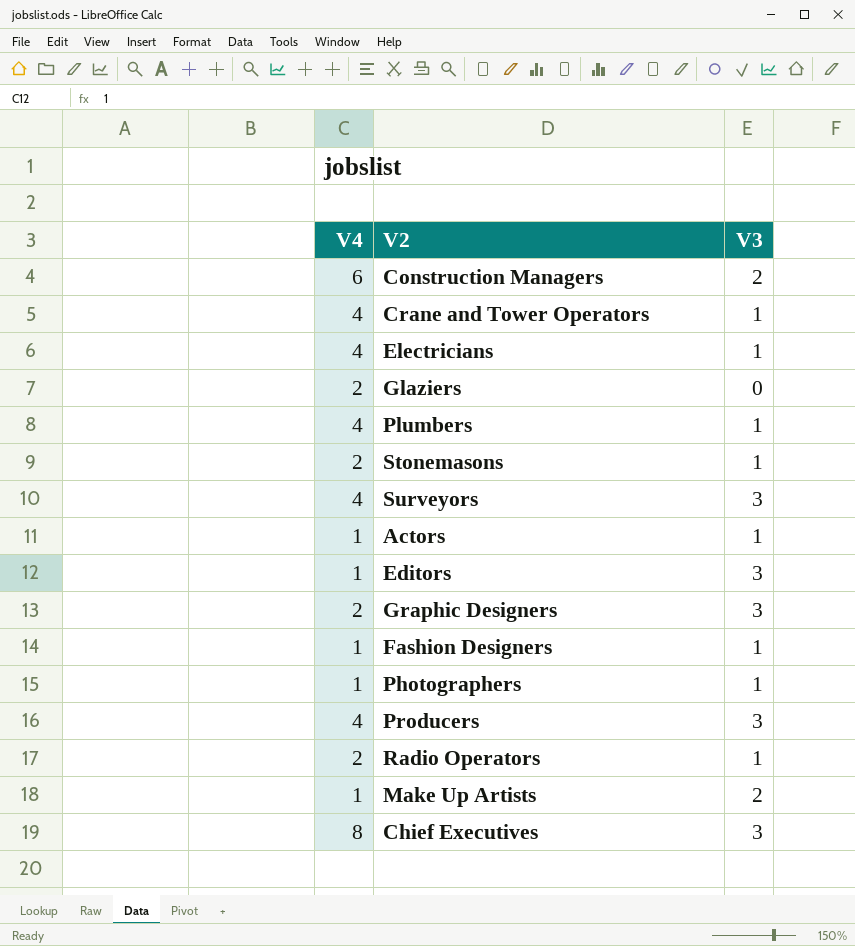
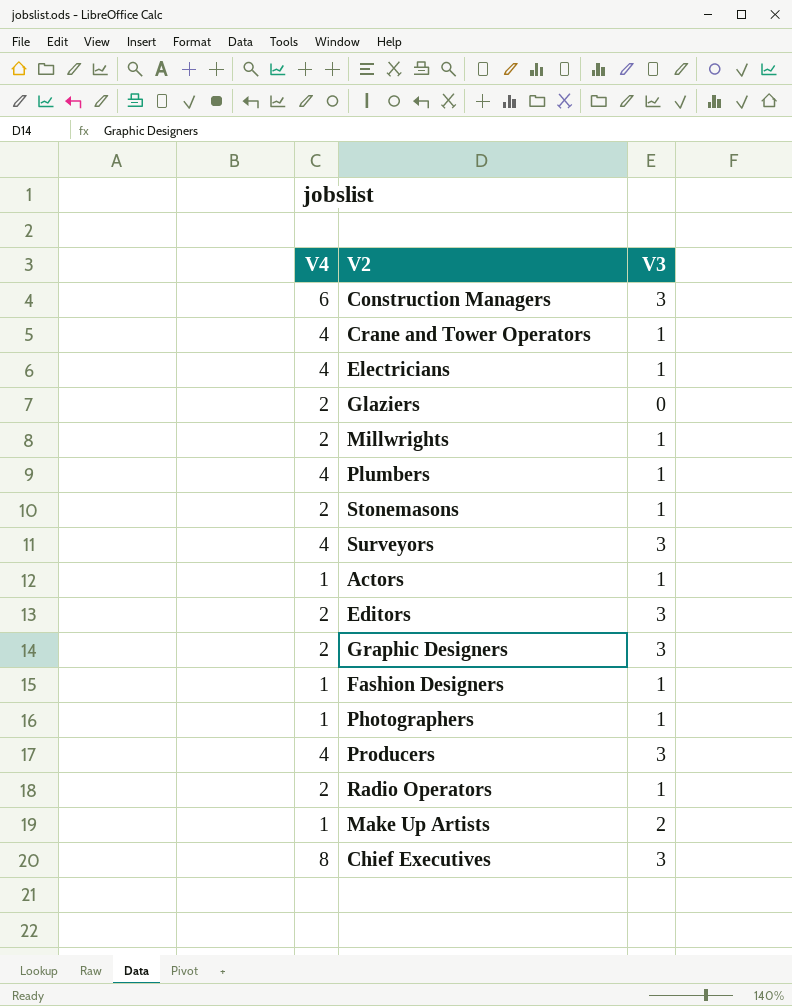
Construction Managers | V3: 2 -> 3
row Millwrights: none -> 2 | 1
Editors | V4: 1 -> 2

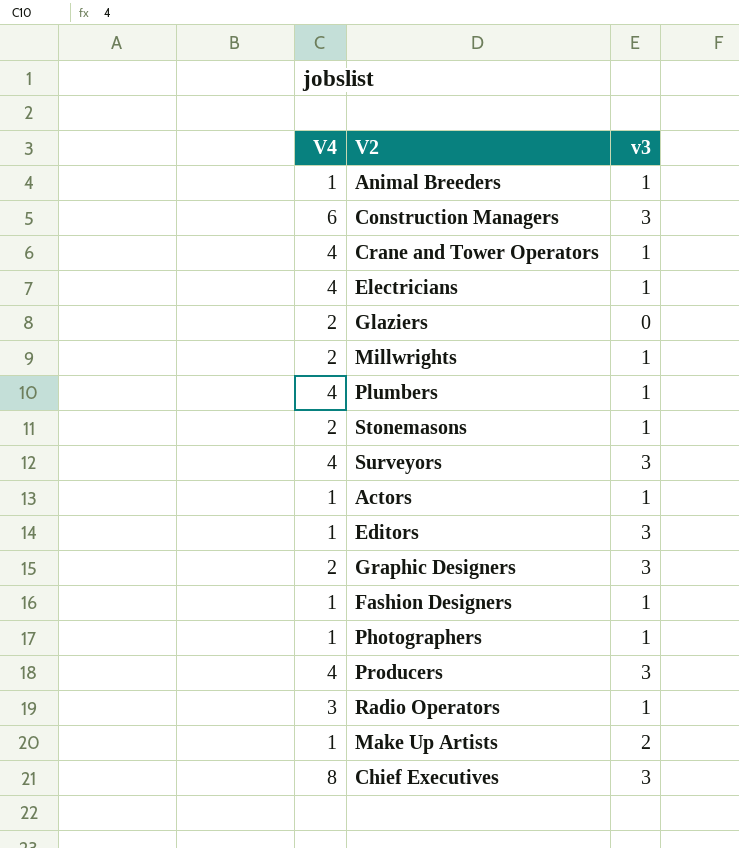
column name: V3 -> v3
row Animal Breeders: none -> 1 | 1
Editors | V4: 2 -> 1
Radio Operators | V4: 2 -> 3

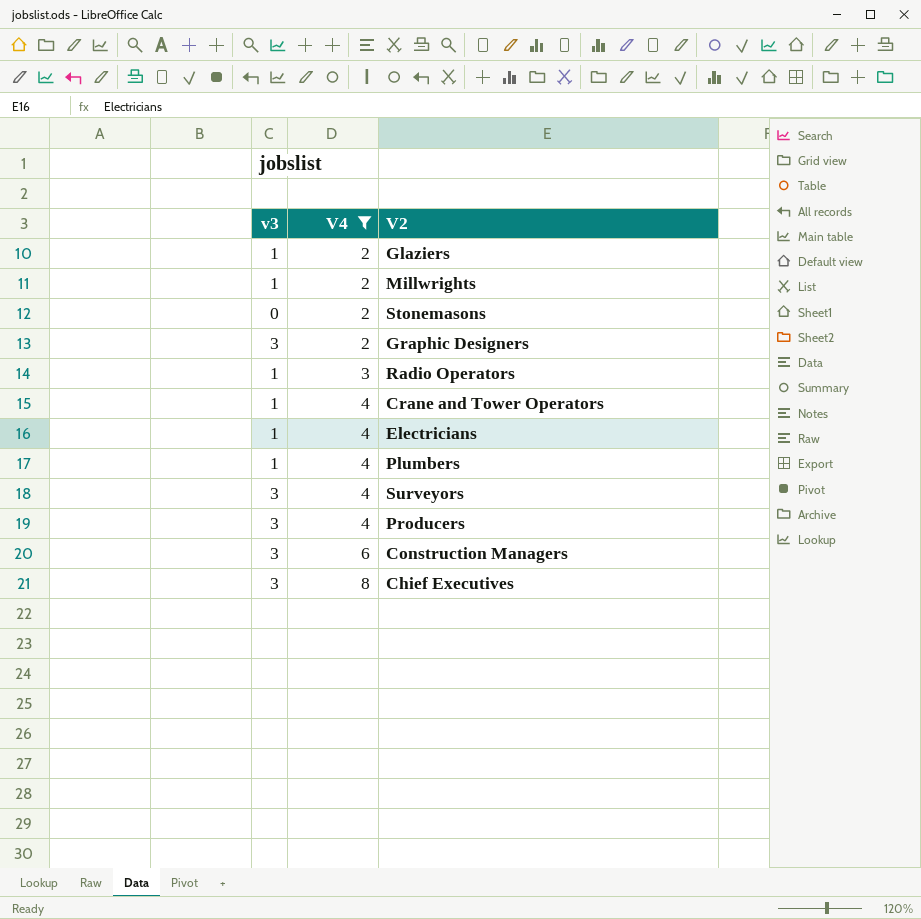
filter: none -> V4 != 1
row order: none -> V4 ascending
column v3 | position: 3 -> 1
Glaziers | v3: 0 -> 1
Stonemasons | v3: 1 -> 0

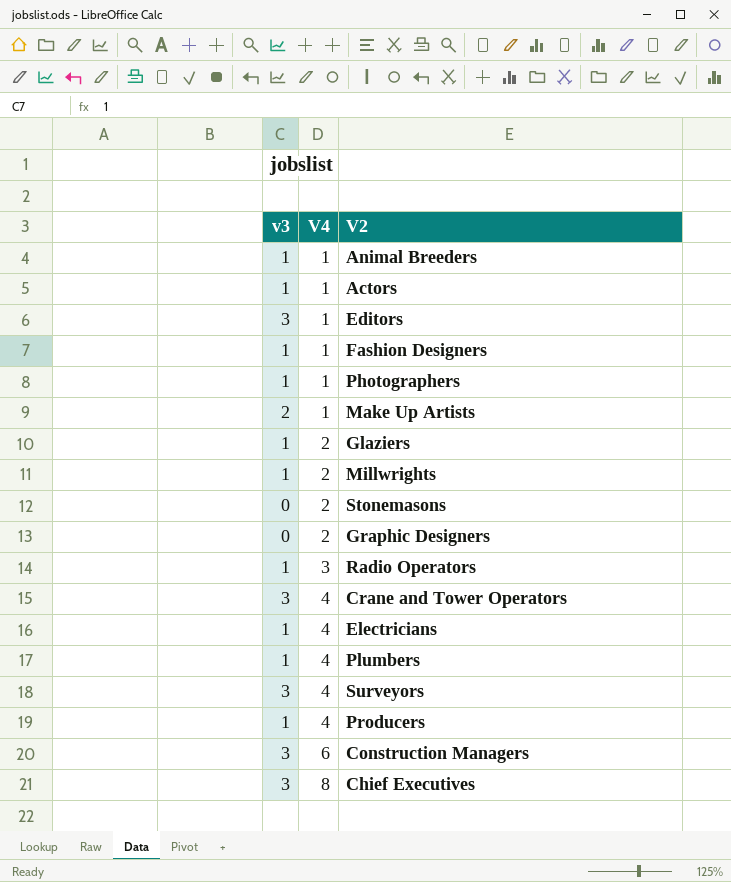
filter: V4 != 1 -> none
Graphic Designers | v3: 3 -> 0
Crane and Tower Operators | v3: 1 -> 3
Producers | v3: 3 -> 1

